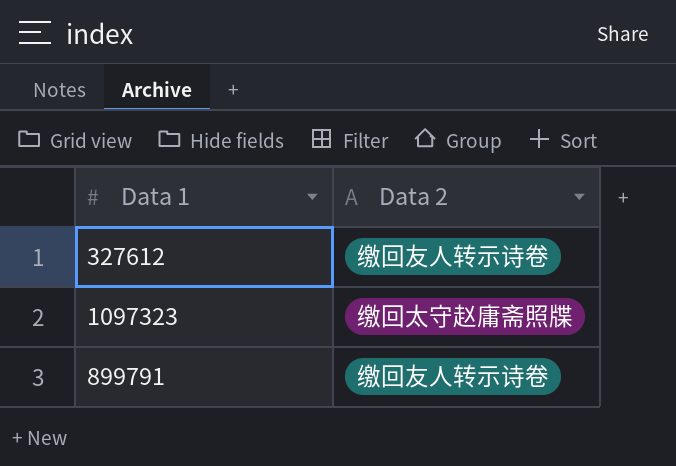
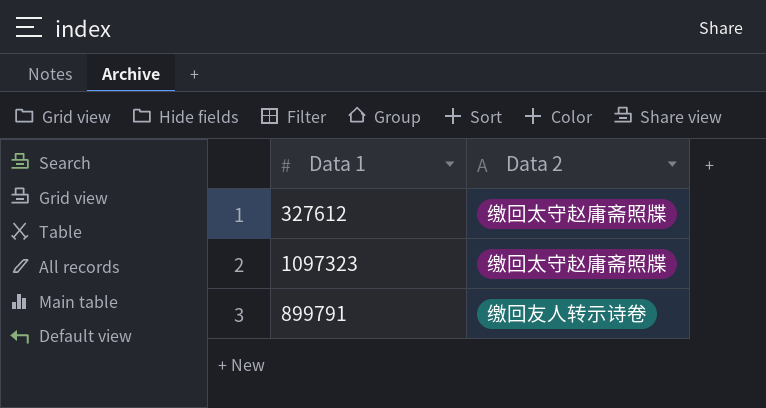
327612 | Data 2: 缴回友人转示诗卷 -> 缴回太守赵庸斋照牒

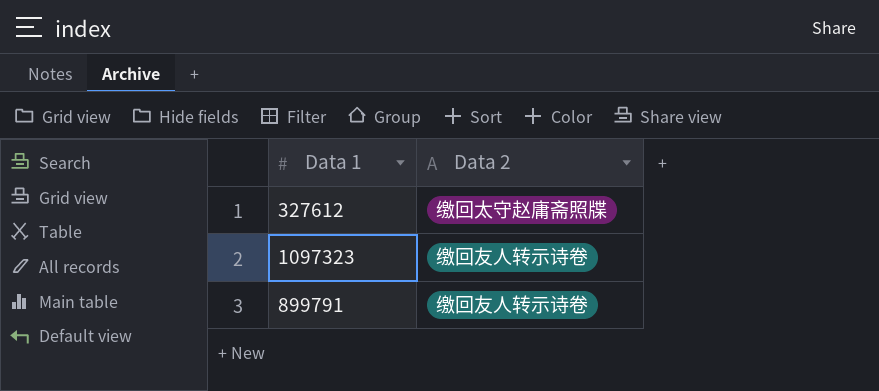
1097323 | Data 2: 缴回太守赵庸斋照牒 -> 缴回友人转示诗卷

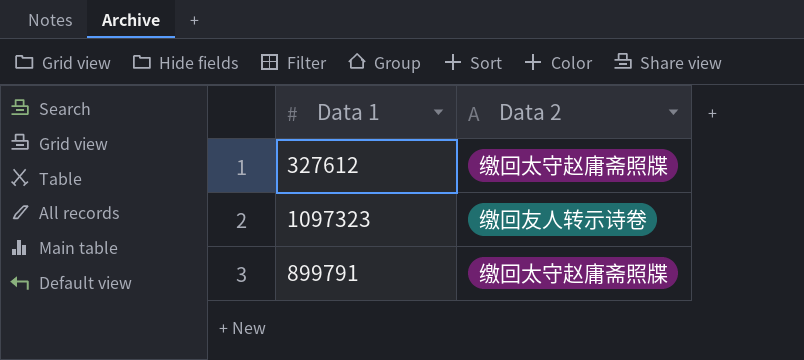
899791 | Data 2: 缴回友人转示诗卷 -> 缴回太守赵庸斋照牒

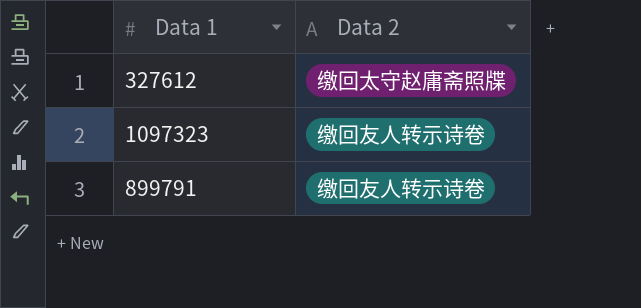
899791 | Data 2: 缴回太守赵庸斋照牒 -> 缴回友人转示诗卷

